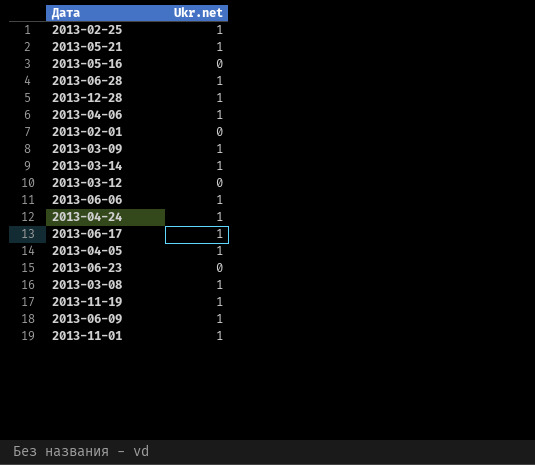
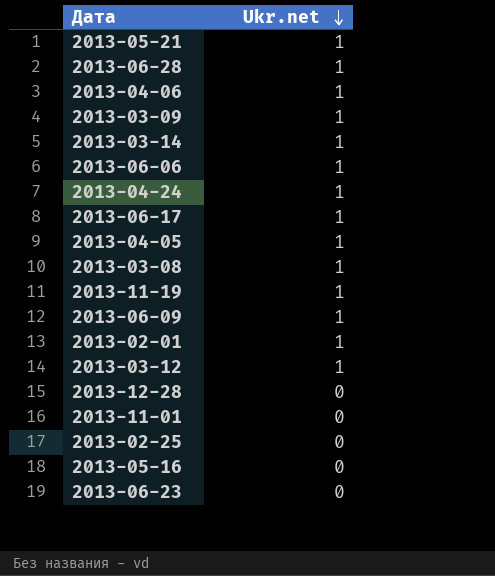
row order: none -> Ukr.net descending
2013-02-01 | Ukr.net: 0 -> 1
2013-03-12 | Ukr.net: 0 -> 1
2013-12-28 | Ukr.net: 1 -> 0
2013-11-01 | Ukr.net: 1 -> 0
2013-02-25 | Ukr.net: 1 -> 0

